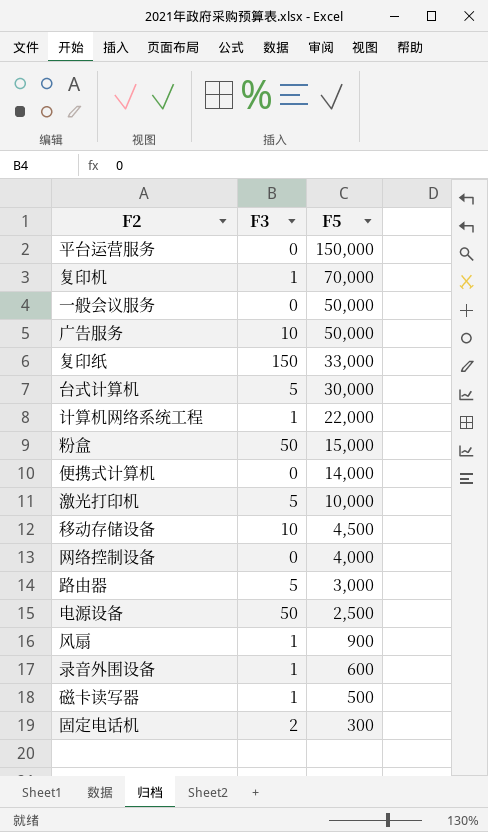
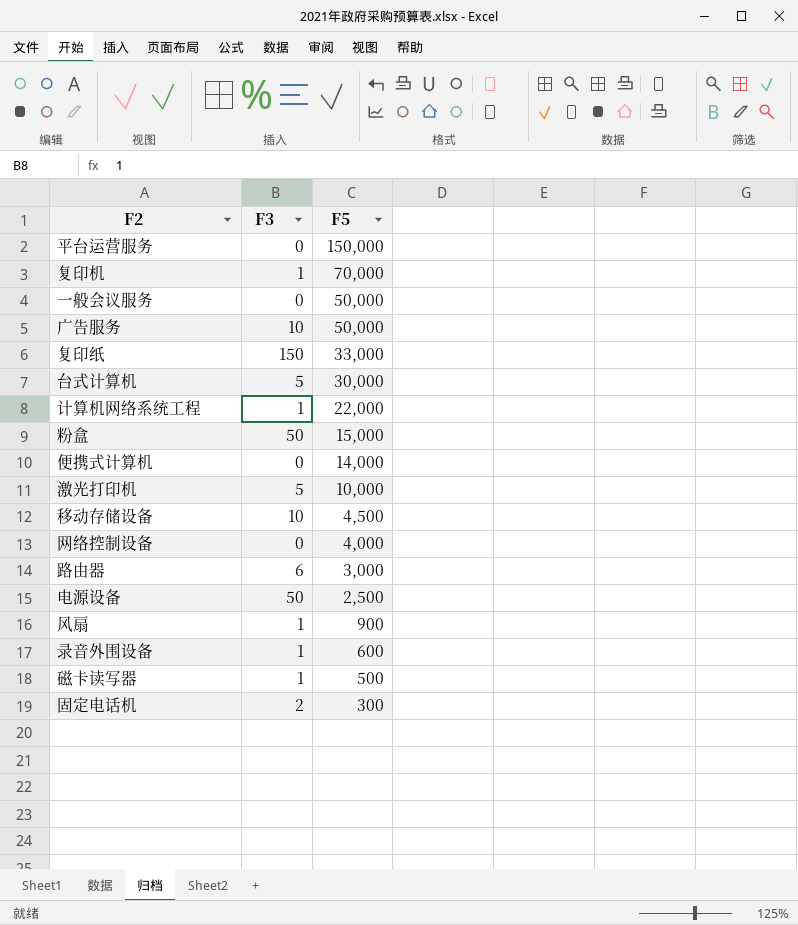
路由器 | F3: 5 -> 6

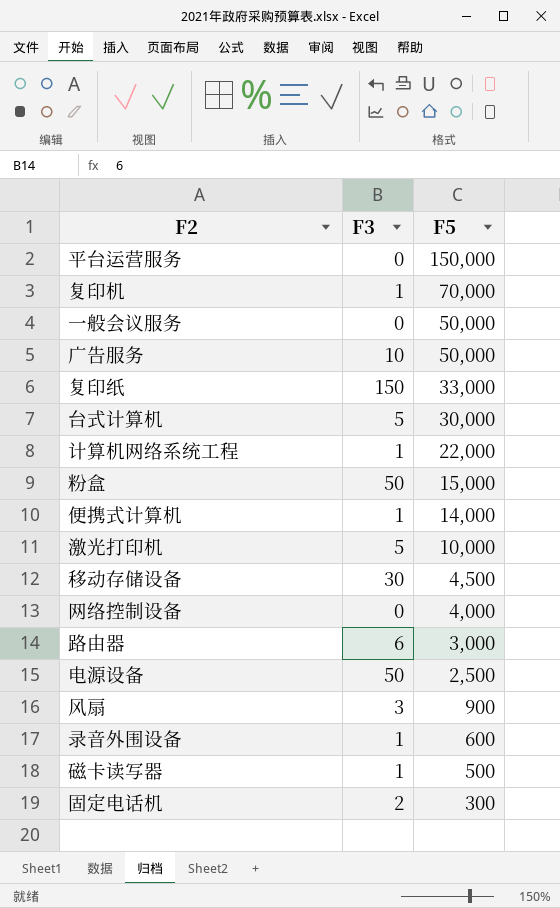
便携式计算机 | F3: 0 -> 1
移动存储设备 | F3: 10 -> 30
风扇 | F3: 1 -> 3

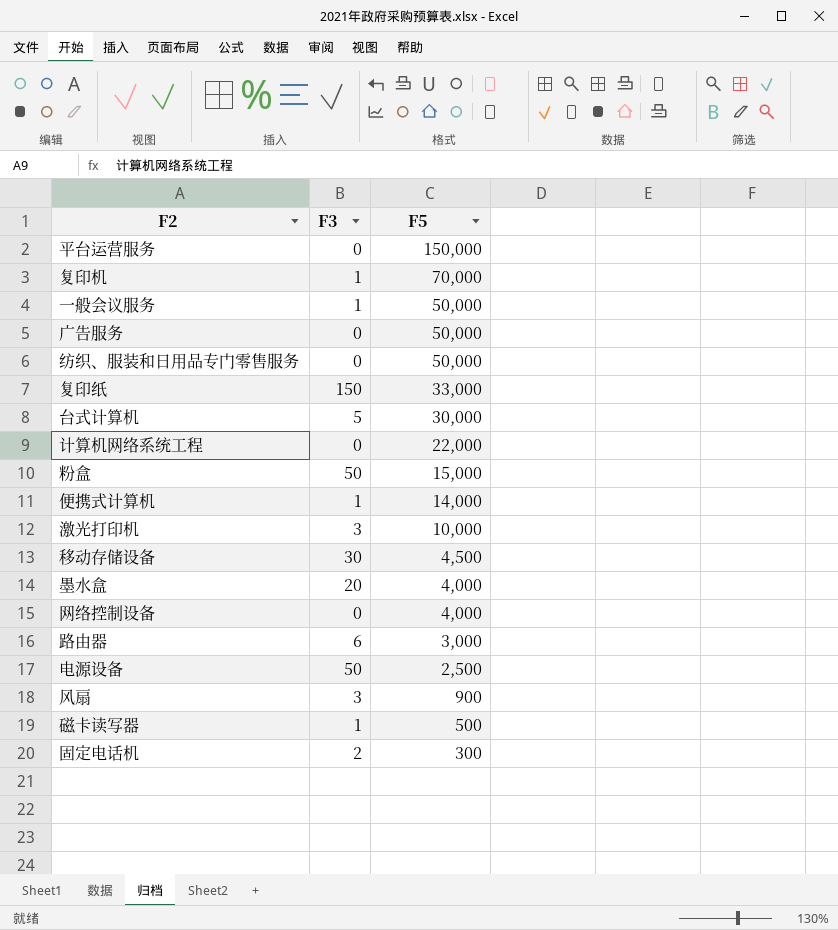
row 录音外围设备: 1 | 600 -> none
一般会议服务 | F3: 0 -> 1
广告服务 | F3: 10 -> 0
row 纺织、服装和日用品专门零售服务: none -> 0 | 50,000
计算机网络系统工程 | F3: 1 -> 0
激光打印机 | F3: 5 -> 3
row 墨水盒: none -> 20 | 4,000

